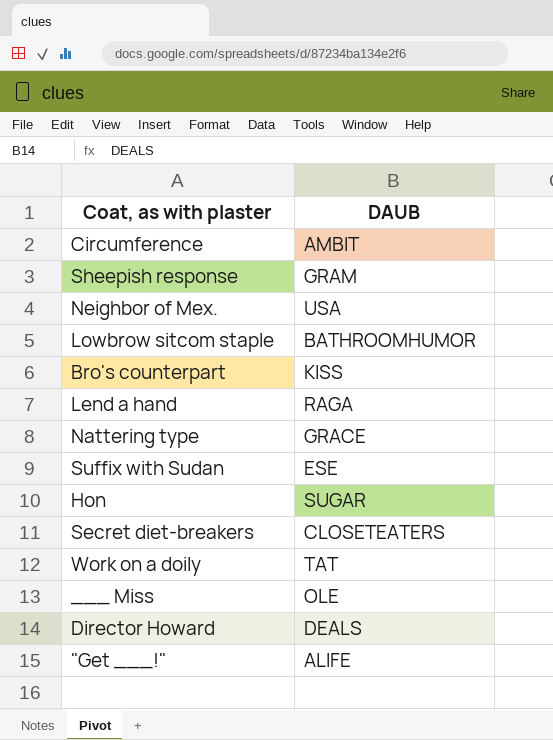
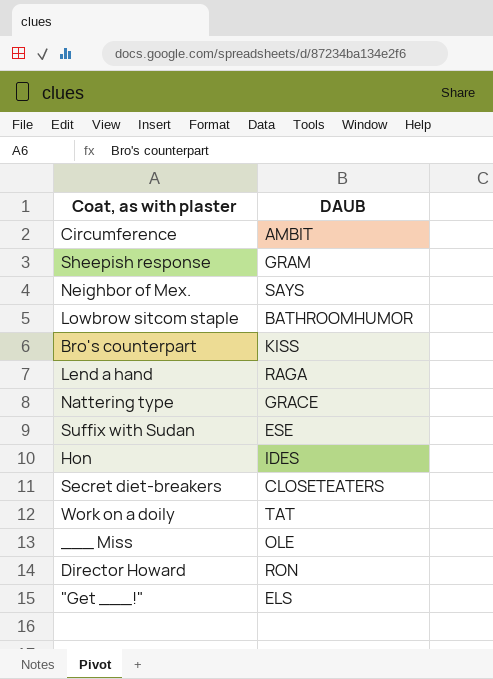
Neighbor of Mex. | DAUB: USA -> SAYS
Hon | DAUB: SUGAR -> IDES
Director Howard | DAUB: DEALS -> RON
"Get ___!" | DAUB: ALIFE -> ELS

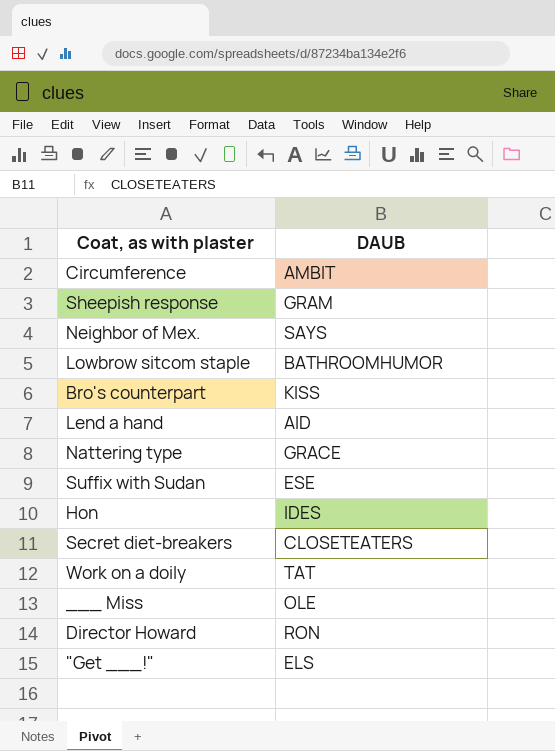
Lend a hand | DAUB: RAGA -> AID

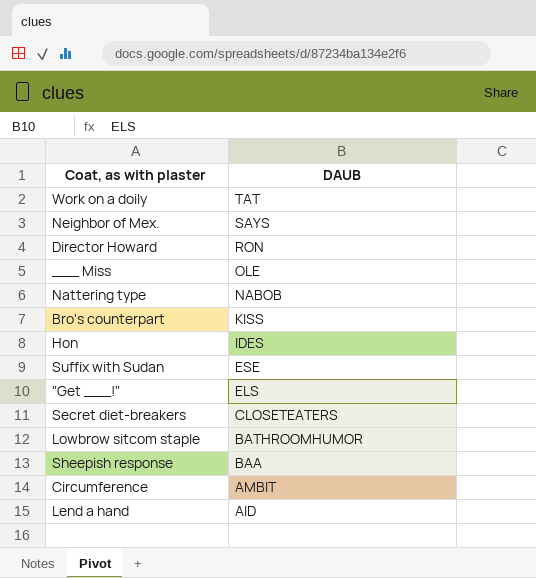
row order: none -> DAUB descending
Nattering type | DAUB: GRACE -> NABOB
Sheepish response | DAUB: GRAM -> BAA

